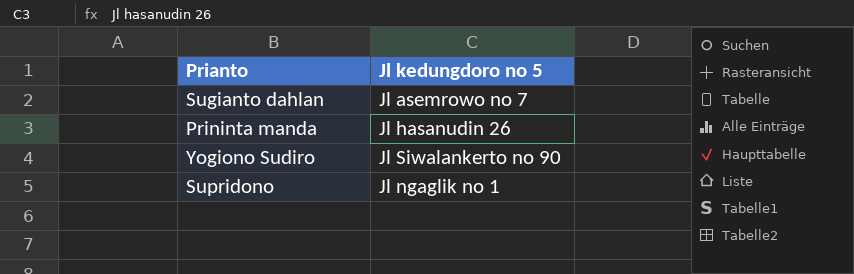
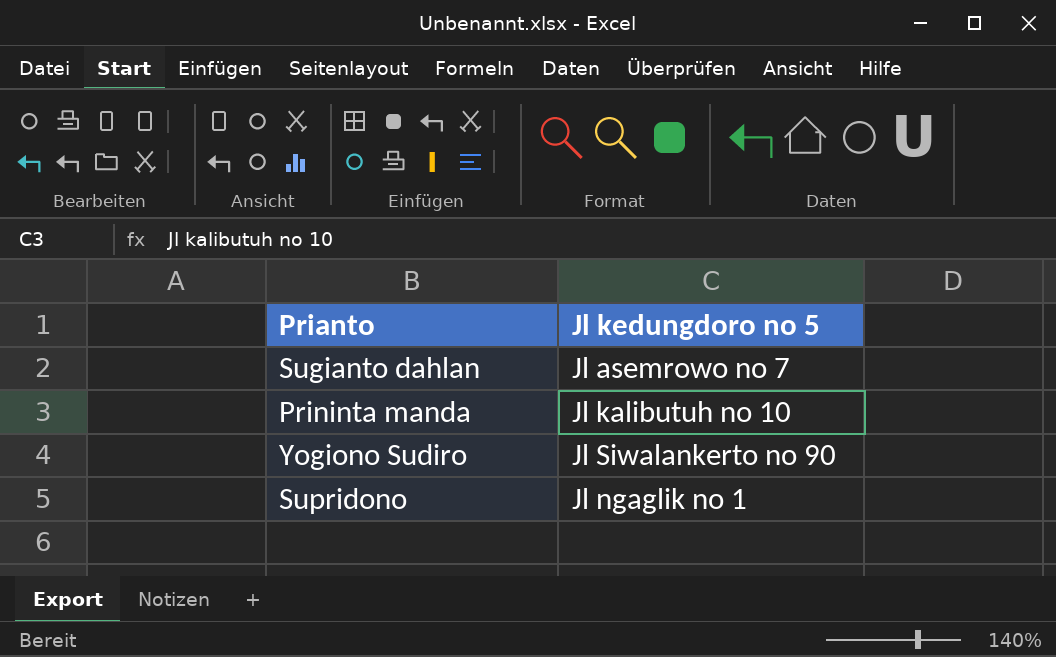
Prininta manda | Jl kedungdoro no 5: Jl hasanudin 26 -> Jl kalibutuh no 10

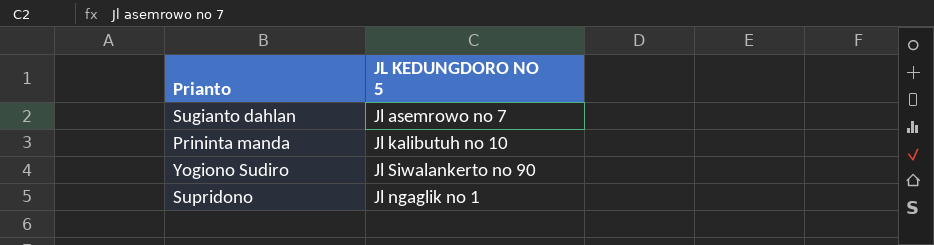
column name: Jl kedungdoro no 5 -> JL KEDUNGDORO NO 5

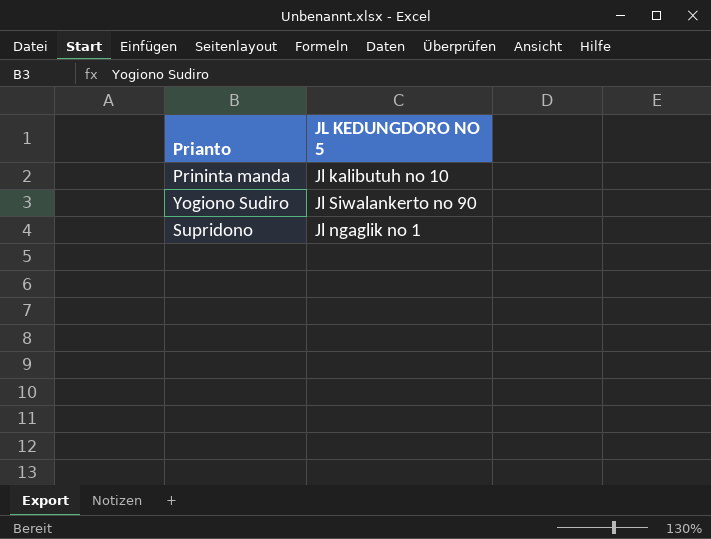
row Sugianto dahlan: Jl asemrowo no 7 -> none

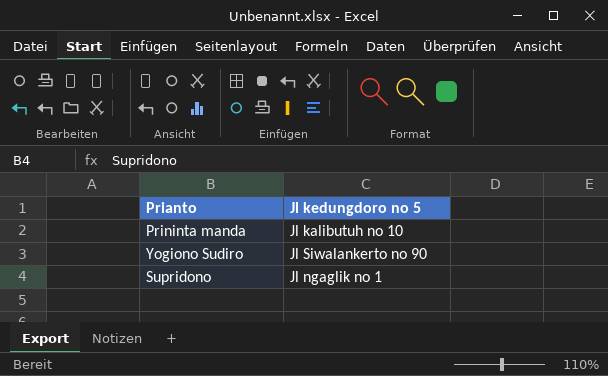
column name: JL KEDUNGDORO NO 5 -> Jl kedungdoro no 5

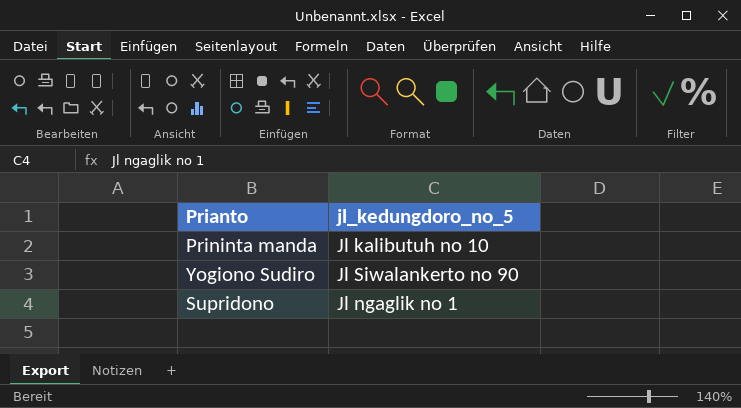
column name: Jl kedungdoro no 5 -> jl_kedungdoro_no_5

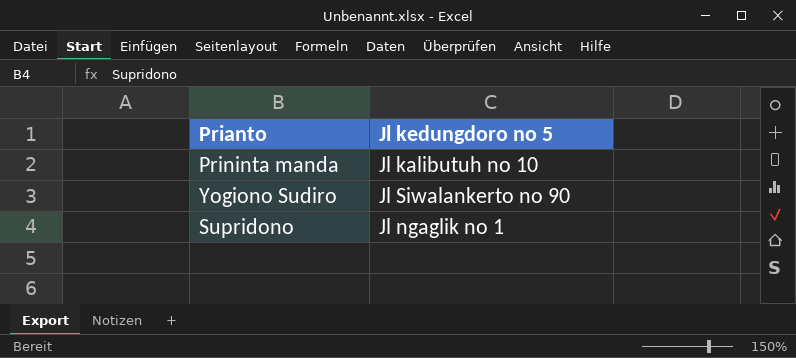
column name: jl_kedungdoro_no_5 -> Jl kedungdoro no 5

